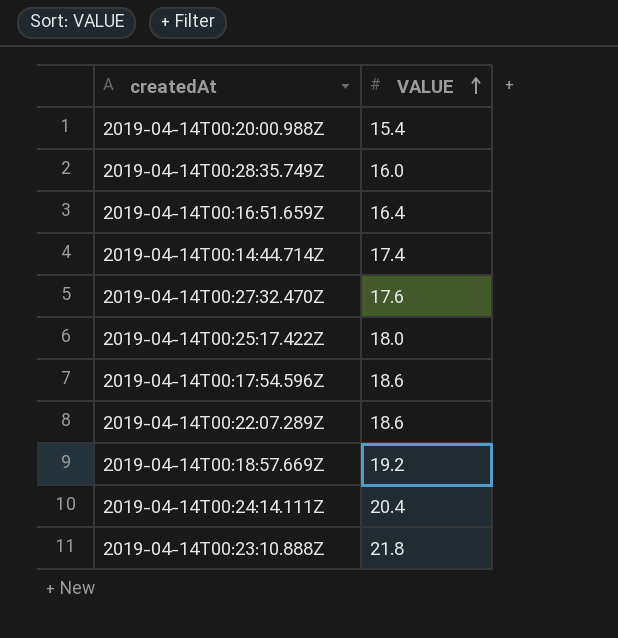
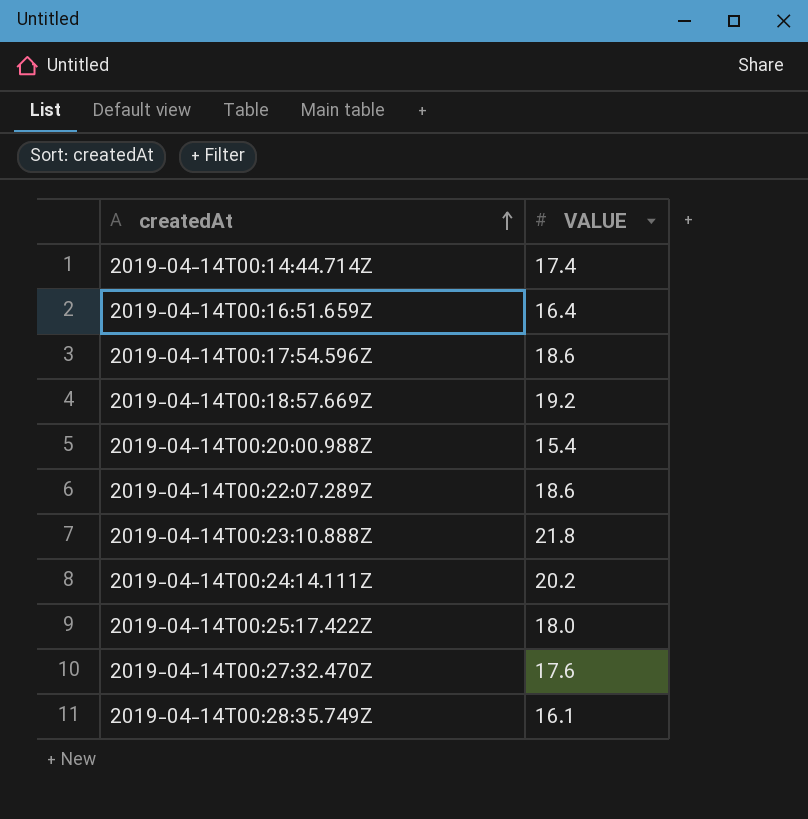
row order: VALUE ascending -> createdAt ascending
2019-04-14T00:24:14.111Z | VALUE: 20.4 -> 20.2
2019-04-14T00:28:35.749Z | VALUE: 16.0 -> 16.1

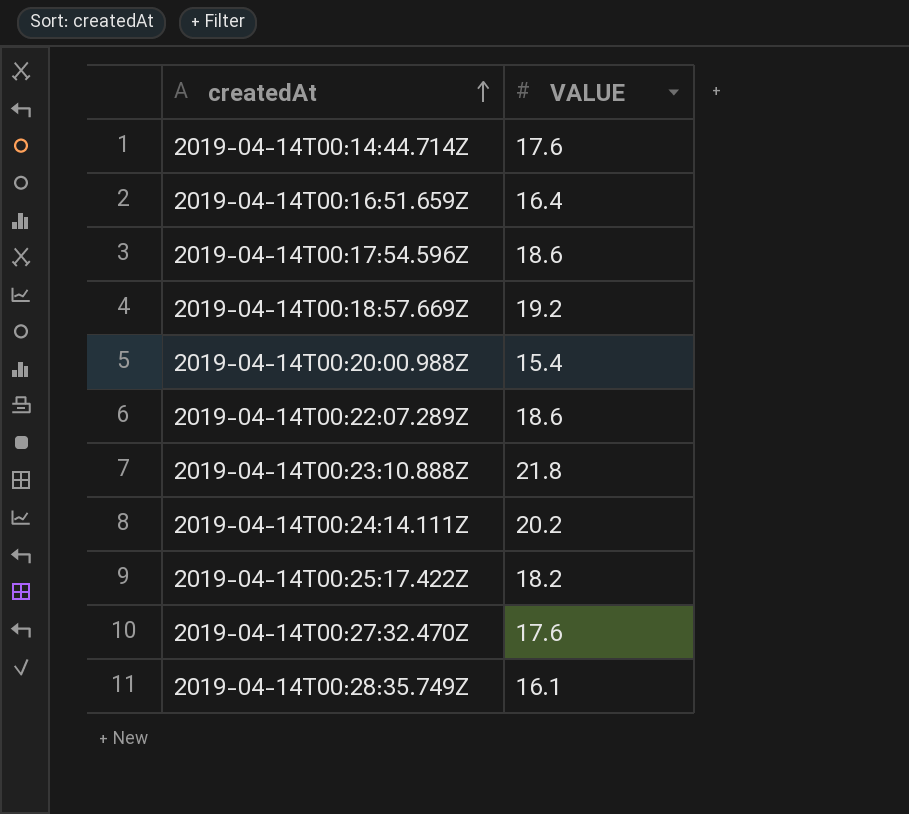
2019-04-14T00:14:44.714Z | VALUE: 17.4 -> 17.6
2019-04-14T00:25:17.422Z | VALUE: 18.0 -> 18.2

